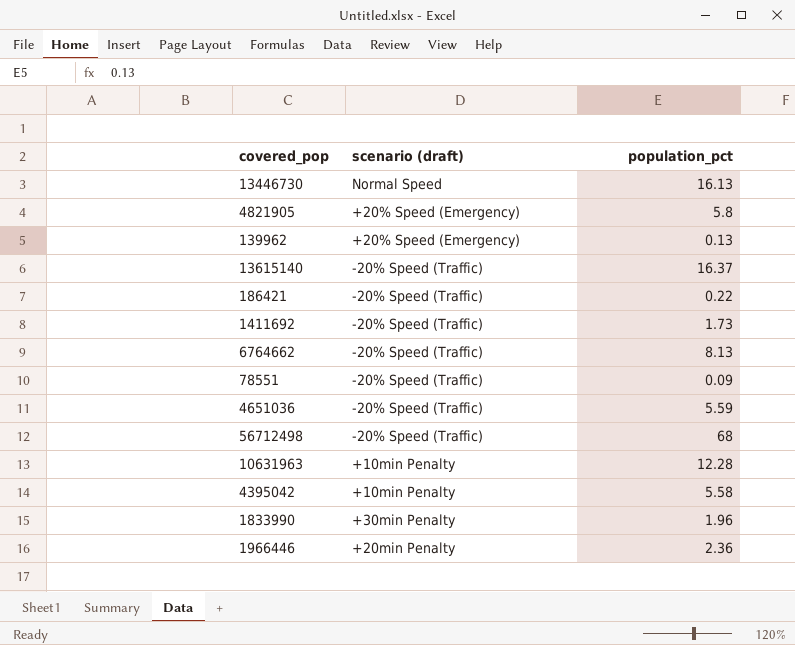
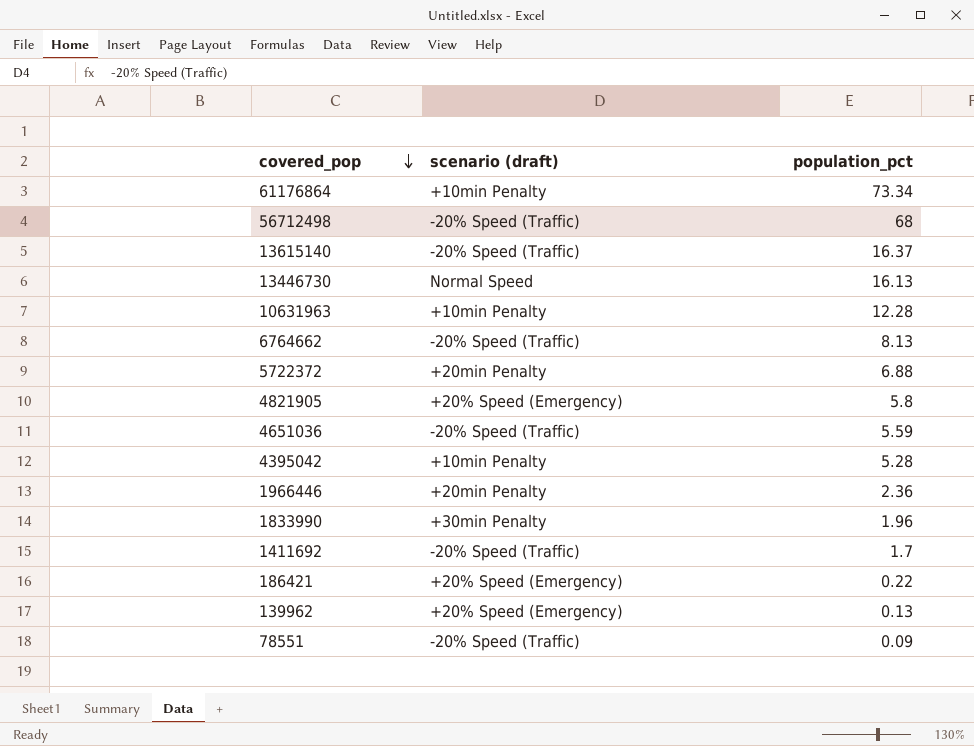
row order: none -> covered_pop descending
row 61176864: none -> +10min Penalty | 73.34
row 5722372: none -> +20min Penalty | 6.88
4395042 | population_pct: 5.58 -> 5.28
1411692 | population_pct: 1.73 -> 1.7
186421 | scenario (draft): -20% Speed (Traffic) -> +20% Speed (Emergency)

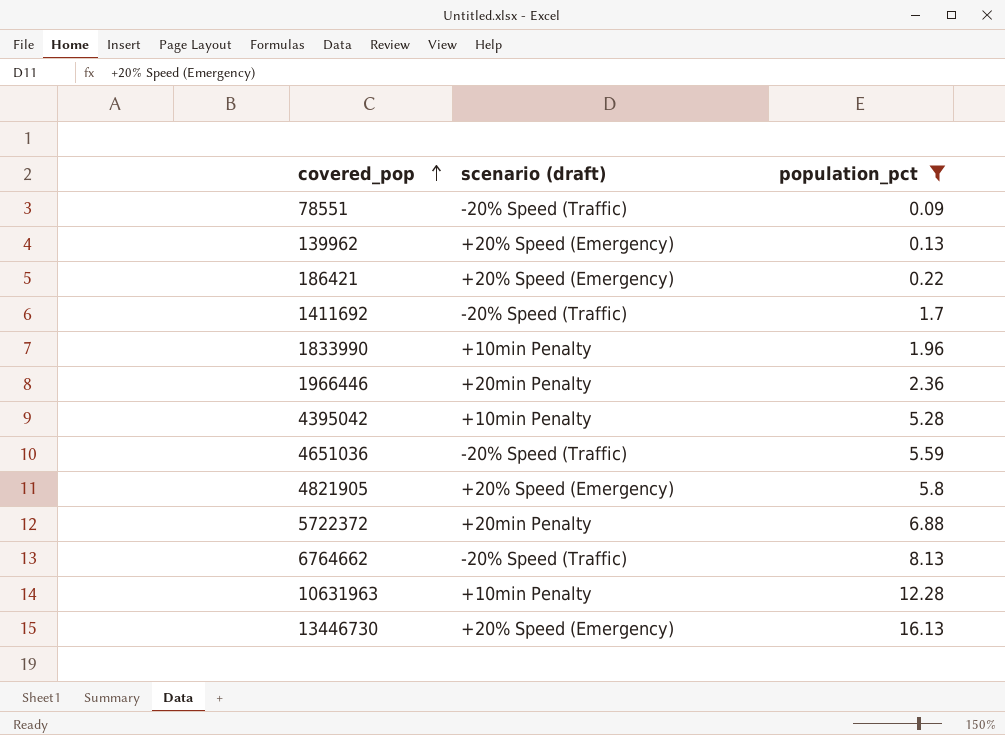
filter: none -> population_pct <= 16.13
row order: covered_pop descending -> covered_pop ascending
1833990 | scenario (draft): +30min Penalty -> +10min Penalty
13446730 | scenario (draft): Normal Speed -> +20% Speed (Emergency)

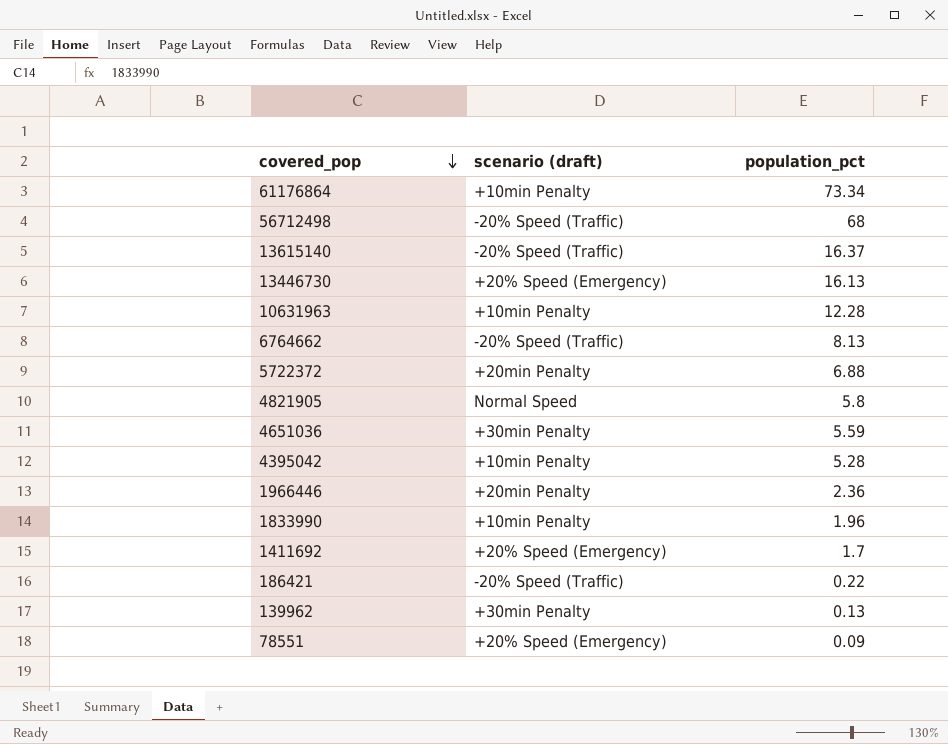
filter: population_pct <= 16.13 -> none
row order: covered_pop ascending -> covered_pop descending
4821905 | scenario (draft): +20% Speed (Emergency) -> Normal Speed
4651036 | scenario (draft): -20% Speed (Traffic) -> +30min Penalty
1411692 | scenario (draft): -20% Speed (Traffic) -> +20% Speed (Emergency)
186421 | scenario (draft): +20% Speed (Emergency) -> -20% Speed (Traffic)
139962 | scenario (draft): +20% Speed (Emergency) -> +30min Penalty
78551 | scenario (draft): -20% Speed (Traffic) -> +20% Speed (Emergency)

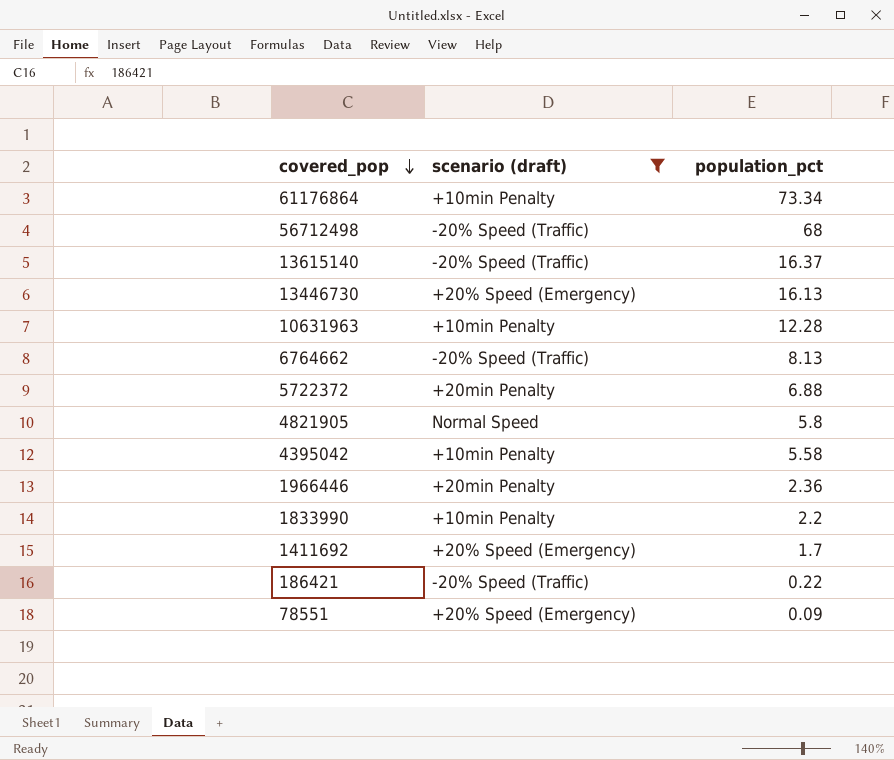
filter: none -> scenario (draft) != +30min Penalty
4395042 | population_pct: 5.28 -> 5.58
1833990 | population_pct: 1.96 -> 2.2

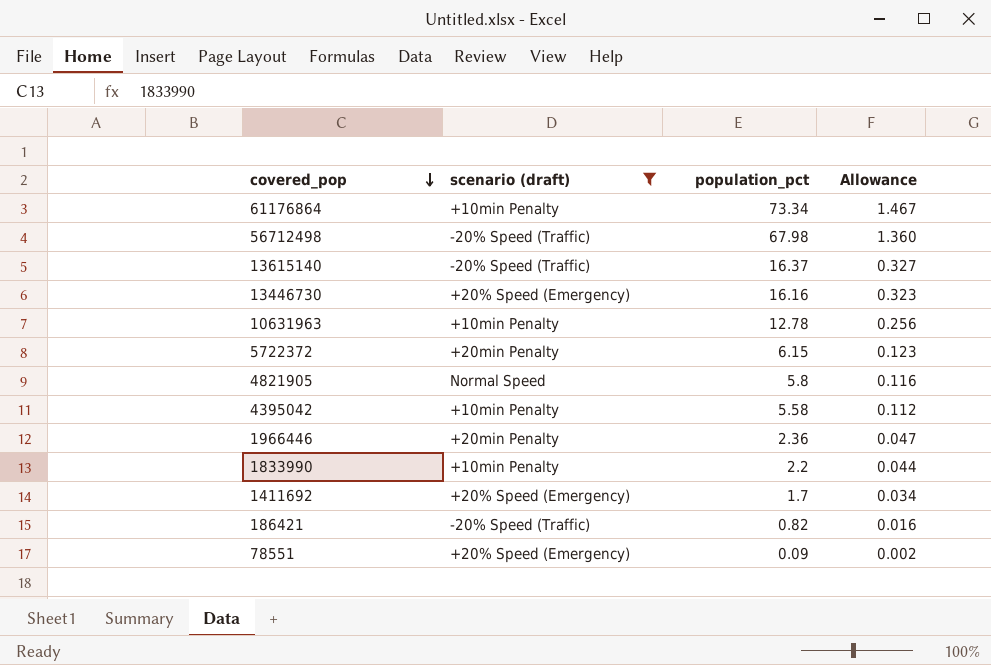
column Allowance | formula: none -> [population_pct] * 0.02
row 6764662: -20% Speed (Traffic) | 8.13 -> none
56712498 | population_pct: 68 -> 67.98
13446730 | population_pct: 16.13 -> 16.16
10631963 | population_pct: 12.28 -> 12.78
5722372 | population_pct: 6.88 -> 6.15
186421 | population_pct: 0.22 -> 0.82

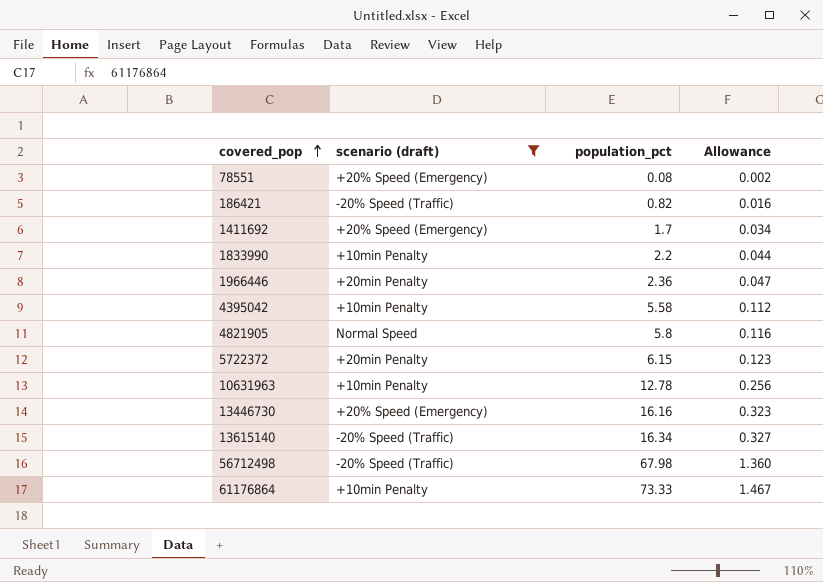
row order: covered_pop descending -> covered_pop ascending
78551 | population_pct: 0.09 -> 0.08
13615140 | population_pct: 16.37 -> 16.34
61176864 | population_pct: 73.34 -> 73.33

